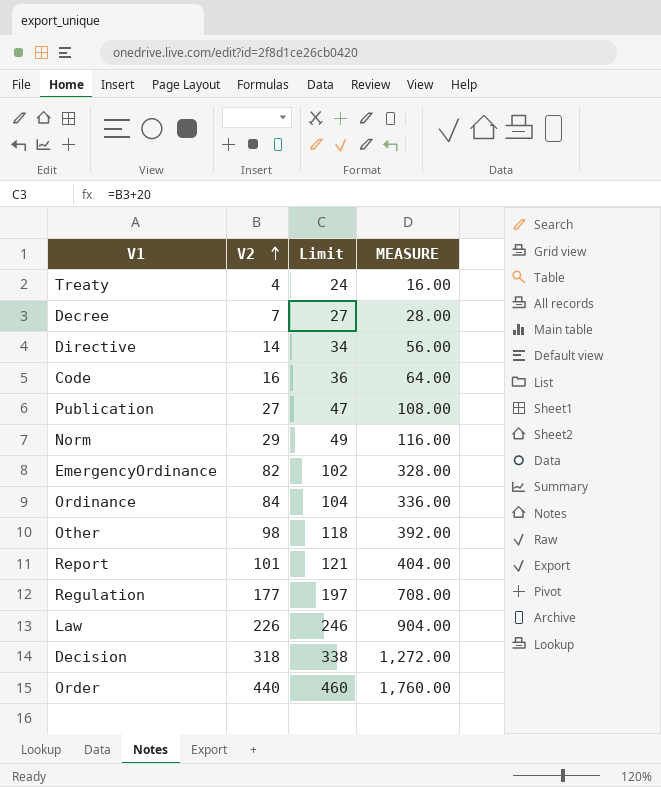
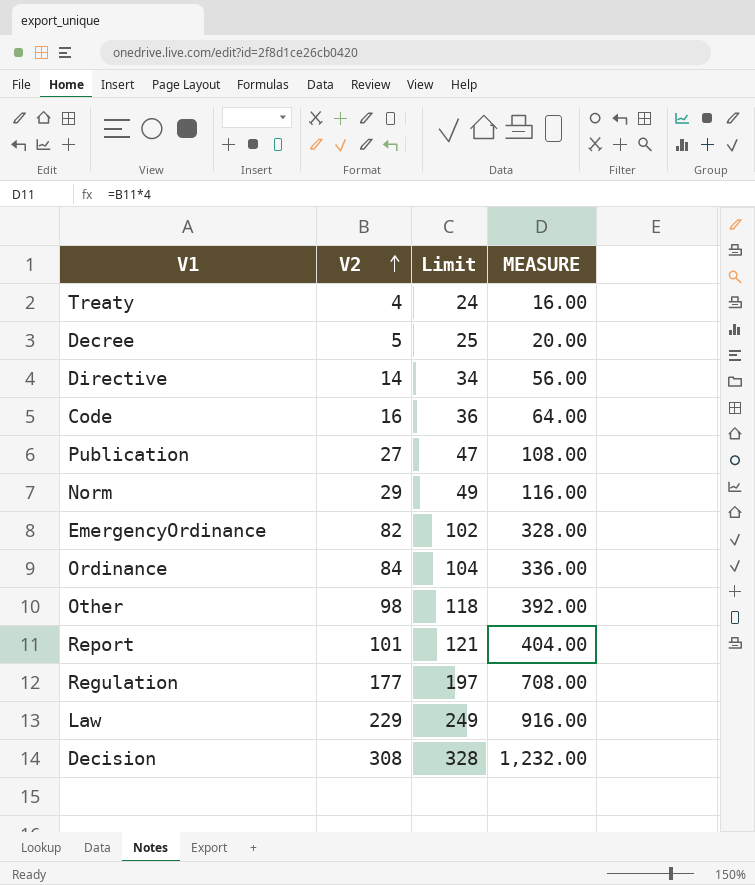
row Order: 440 | 460 | 1,760.00 -> none
Decree | V2: 7 -> 5
Decree | Limit: 27 -> 25
Decree | MEASURE: 28.00 -> 20.00
Law | V2: 226 -> 229
Law | Limit: 246 -> 249
Law | MEASURE: 904.00 -> 916.00
Decision | V2: 318 -> 308
Decision | Limit: 338 -> 328
Decision | MEASURE: 1,272.00 -> 1,232.00

